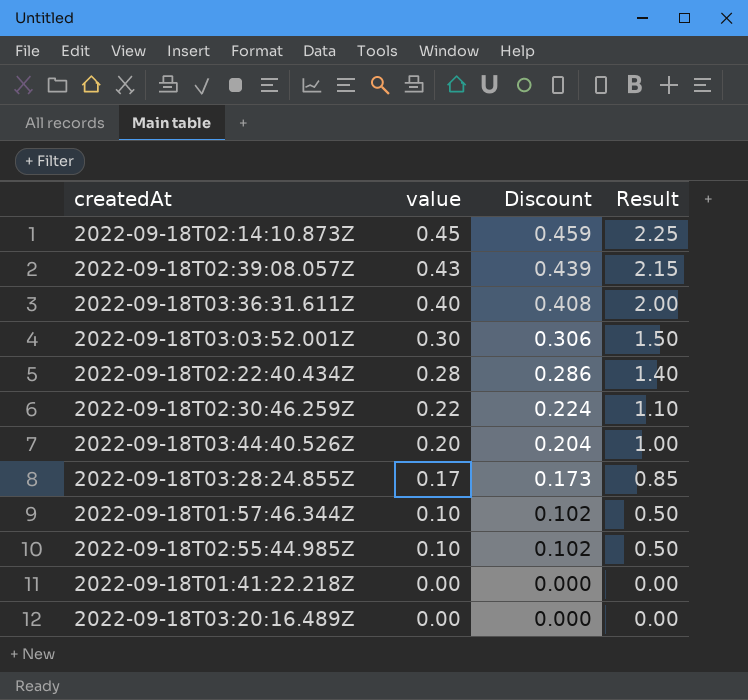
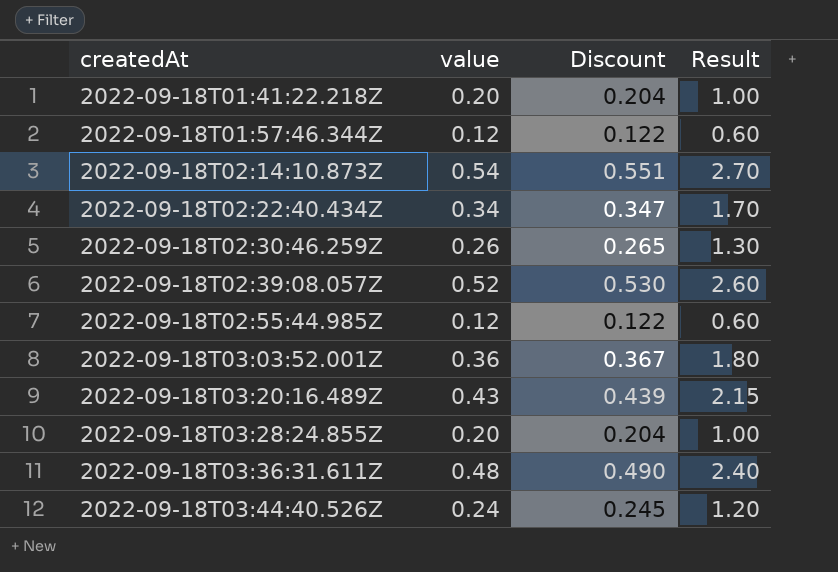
row order: value descending -> createdAt ascending
2022-09-18T01:41:22.218Z | value: 0.00 -> 0.20
2022-09-18T01:41:22.218Z | Discount: 0.000 -> 0.204
2022-09-18T01:41:22.218Z | Result: 0.00 -> 1.00
2022-09-18T01:57:46.344Z | value: 0.10 -> 0.12
2022-09-18T01:57:46.344Z | Discount: 0.102 -> 0.122
2022-09-18T01:57:46.344Z | Result: 0.50 -> 0.60
2022-09-18T02:14:10.873Z | value: 0.45 -> 0.54
2022-09-18T02:14:10.873Z | Discount: 0.459 -> 0.551
2022-09-18T02:14:10.873Z | Result: 2.25 -> 2.70
2022-09-18T02:22:40.434Z | value: 0.28 -> 0.34
2022-09-18T02:22:40.434Z | Discount: 0.286 -> 0.347
2022-09-18T02:22:40.434Z | Result: 1.40 -> 1.70
2022-09-18T02:30:46.259Z | value: 0.22 -> 0.26
2022-09-18T02:30:46.259Z | Discount: 0.224 -> 0.265
2022-09-18T02:30:46.259Z | Result: 1.10 -> 1.30
2022-09-18T02:39:08.057Z | value: 0.43 -> 0.52
2022-09-18T02:39:08.057Z | Discount: 0.439 -> 0.530
2022-09-18T02:39:08.057Z | Result: 2.15 -> 2.60
2022-09-18T02:55:44.985Z | value: 0.10 -> 0.12
2022-09-18T02:55:44.985Z | Discount: 0.102 -> 0.122
2022-09-18T02:55:44.985Z | Result: 0.50 -> 0.60
2022-09-18T03:03:52.001Z | value: 0.30 -> 0.36
2022-09-18T03:03:52.001Z | Discount: 0.306 -> 0.367
2022-09-18T03:03:52.001Z | Result: 1.50 -> 1.80
2022-09-18T03:20:16.489Z | value: 0.00 -> 0.43
2022-09-18T03:20:16.489Z | Discount: 0.000 -> 0.439
2022-09-18T03:20:16.489Z | Result: 0.00 -> 2.15
2022-09-18T03:28:24.855Z | value: 0.17 -> 0.20
2022-09-18T03:28:24.855Z | Discount: 0.173 -> 0.204
2022-09-18T03:28:24.855Z | Result: 0.85 -> 1.00
2022-09-18T03:36:31.611Z | value: 0.40 -> 0.48
2022-09-18T03:36:31.611Z | Discount: 0.408 -> 0.490
2022-09-18T03:36:31.611Z | Result: 2.00 -> 2.40
2022-09-18T03:44:40.526Z | value: 0.20 -> 0.24
2022-09-18T03:44:40.526Z | Discount: 0.204 -> 0.245
2022-09-18T03:44:40.526Z | Result: 1.00 -> 1.20

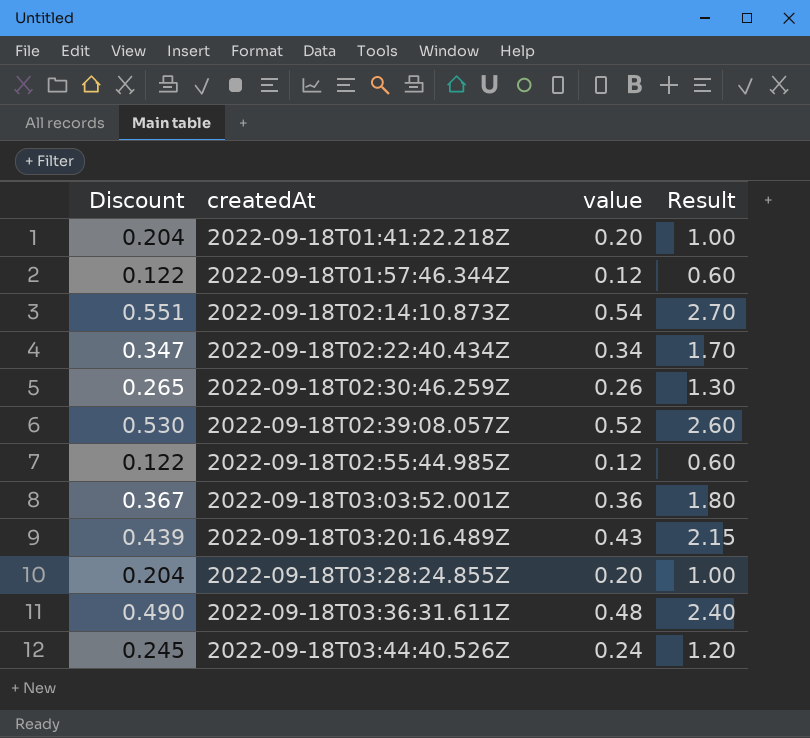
column Discount | position: 3 -> 1

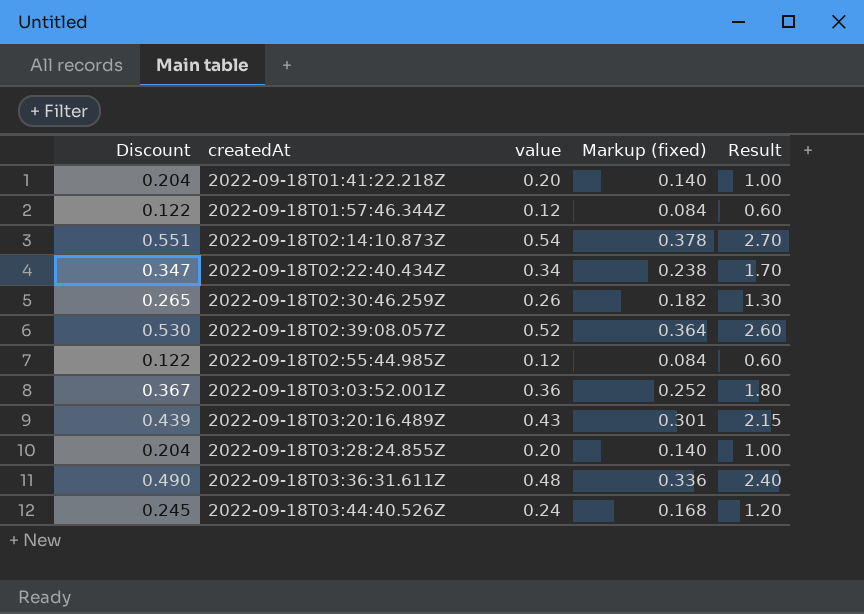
column Markup (fixed) | formula: none -> [value] * 0.7

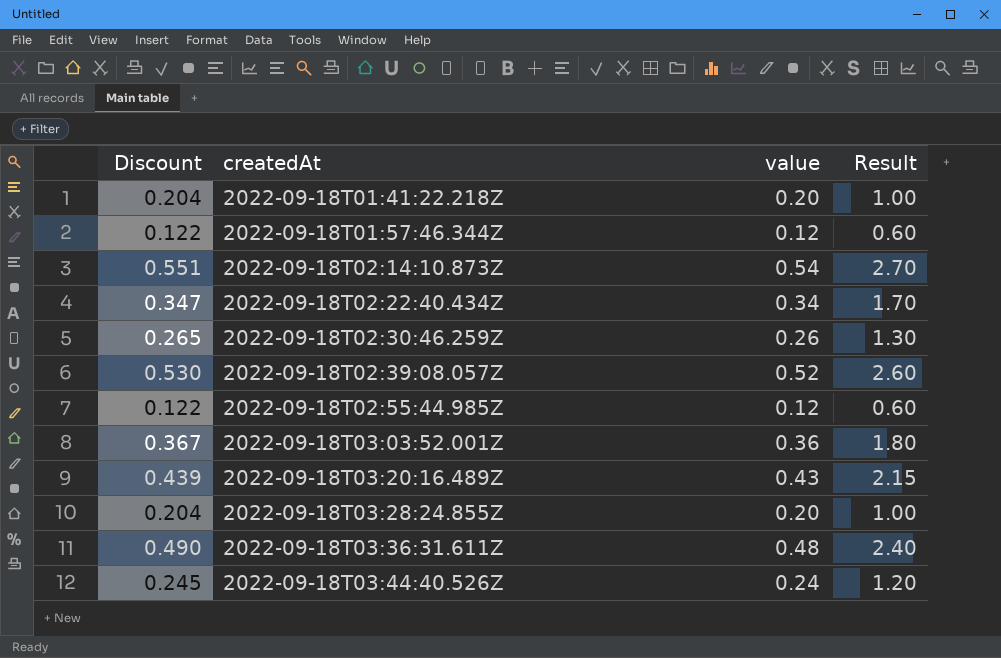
column Markup (fixed) | formula: [value] * 0.7 -> none

